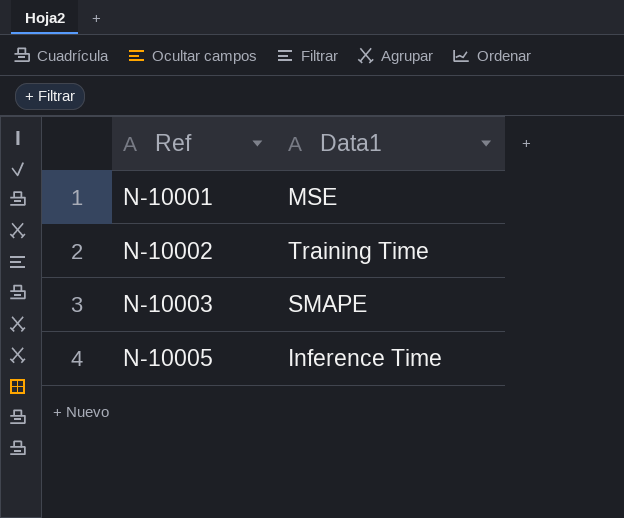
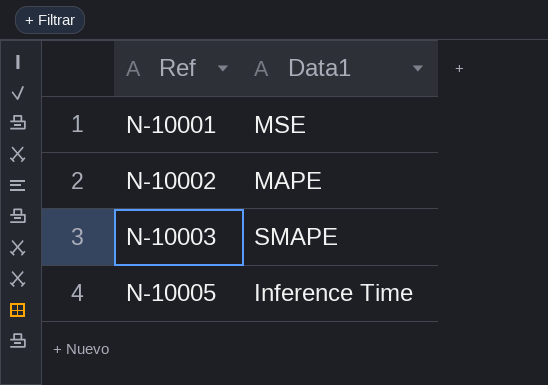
N-10002 | Data1: Training Time -> MAPE

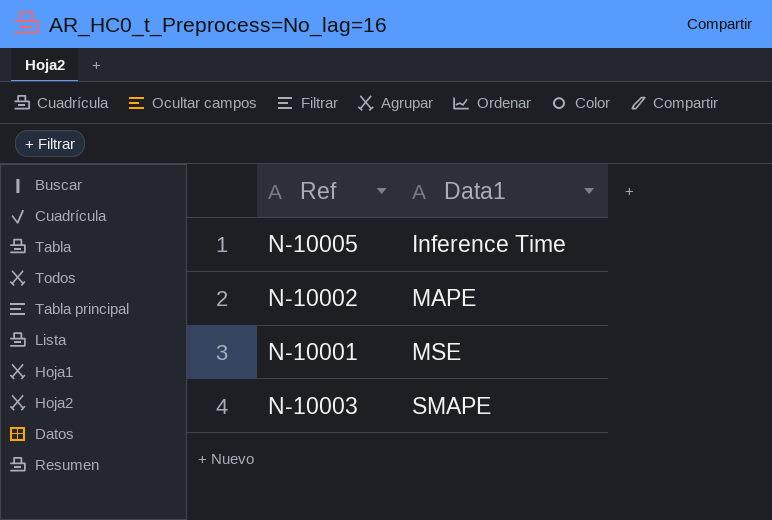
row order: Ref ascending -> Data1 ascending

